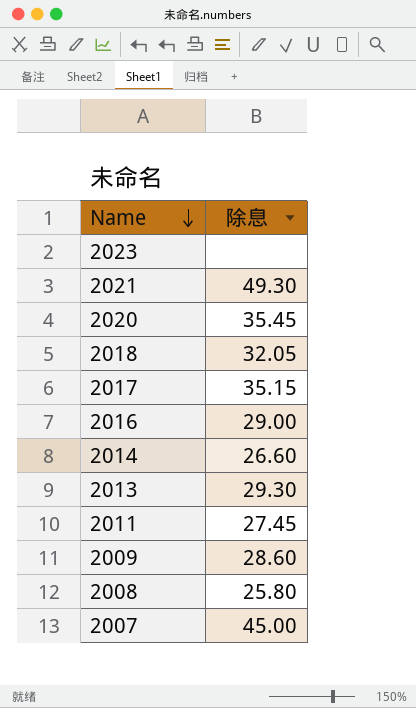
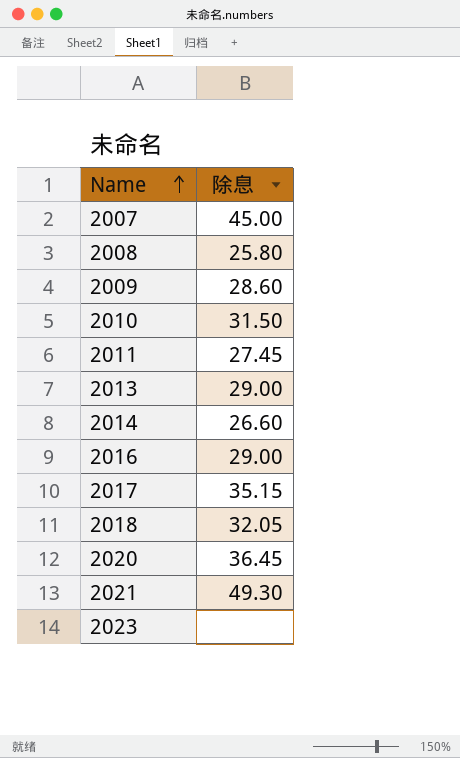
row order: Name descending -> Name ascending
row 2010: none -> 31.50
2013 | 除息: 29.30 -> 29.00
2020 | 除息: 35.45 -> 36.45

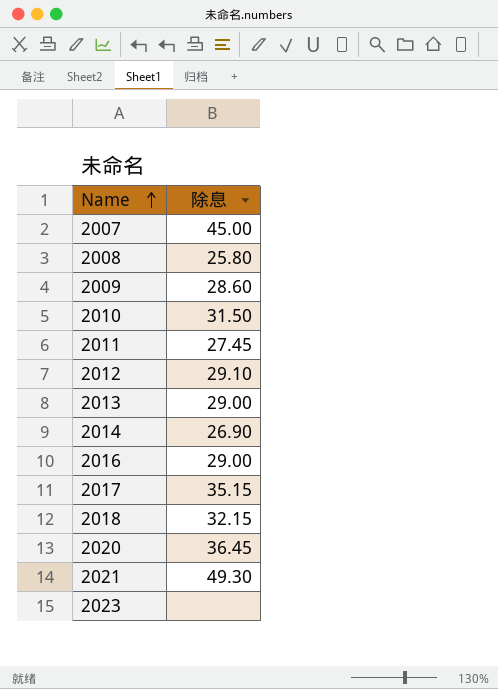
row 2012: none -> 29.10
2014 | 除息: 26.60 -> 26.90
2018 | 除息: 32.05 -> 32.15

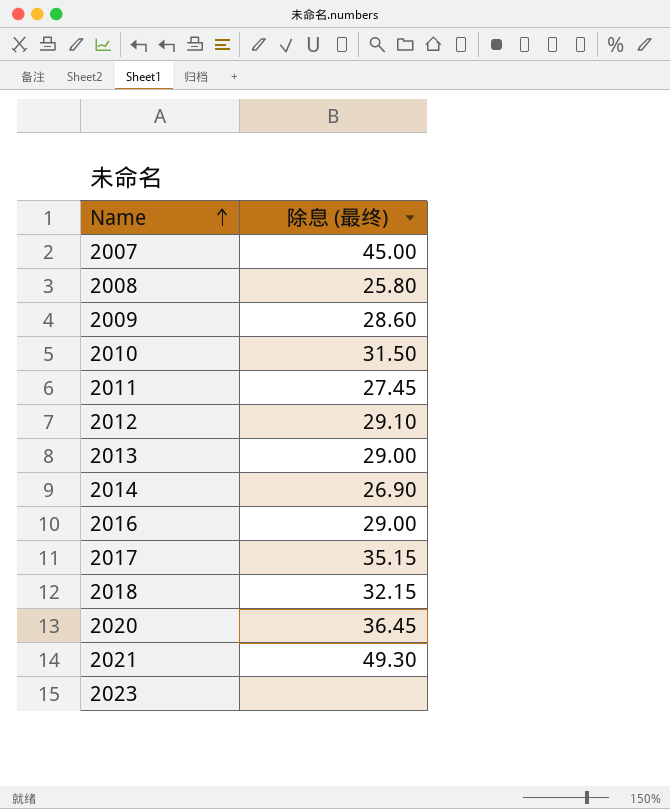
column name: 除息 -> 除息 (最终)

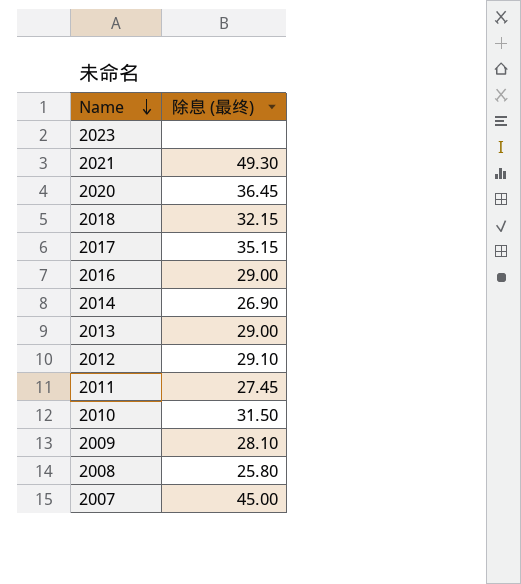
row order: Name ascending -> Name descending
2009 | 除息 (最终): 28.60 -> 28.10

